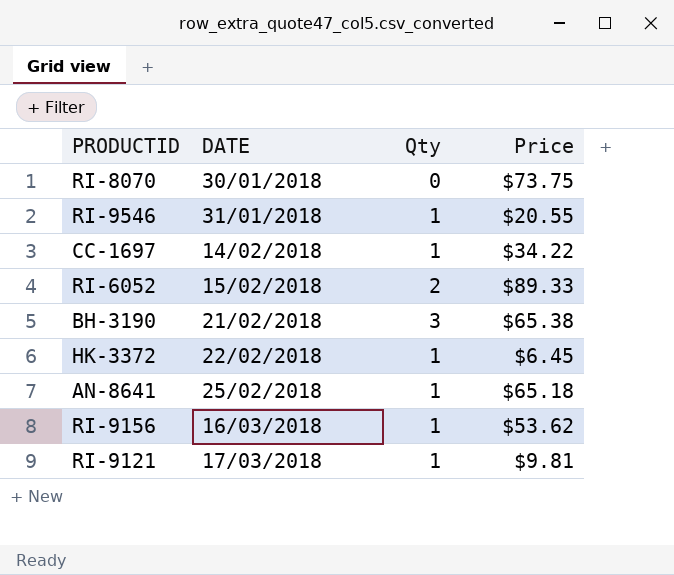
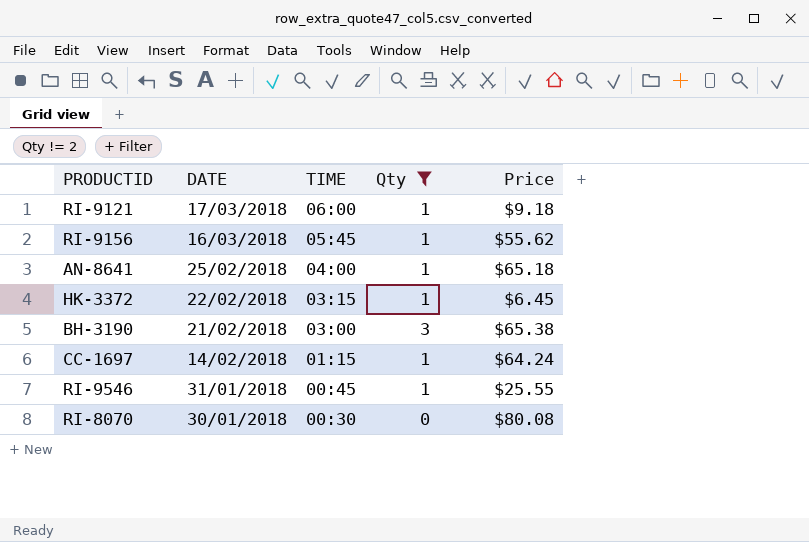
filter: none -> Qty != 2
row order: DATE ascending -> DATE descending
column TIME | position: none -> 3
RI-9121 | Price: $9.81 -> $9.18
RI-9156 | Price: $53.62 -> $55.62
CC-1697 | Price: $34.22 -> $64.24
RI-9546 | Price: $20.55 -> $25.55
RI-8070 | Price: $73.75 -> $80.08

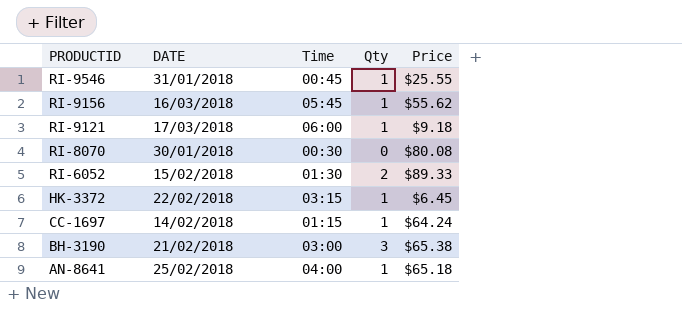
filter: Qty != 2 -> none
row order: DATE descending -> PRODUCTID descending
column name: TIME -> Time

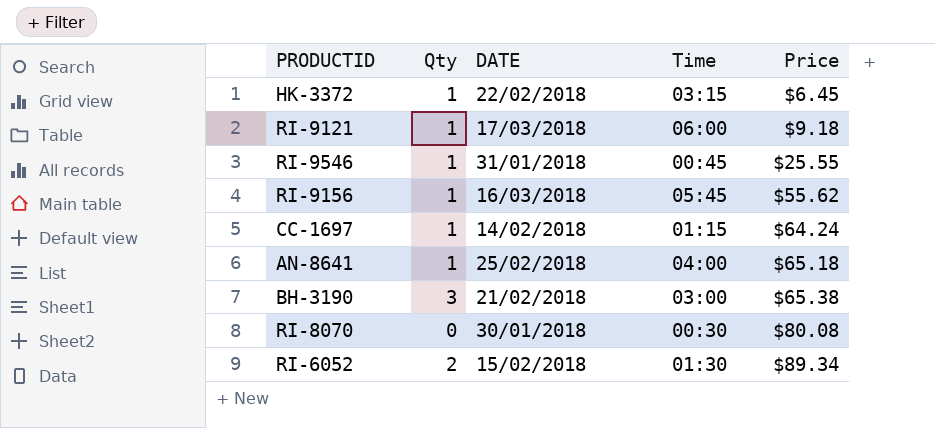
row order: PRODUCTID descending -> Price ascending
column Qty | position: 4 -> 2
RI-6052 | Price: $89.33 -> $89.34

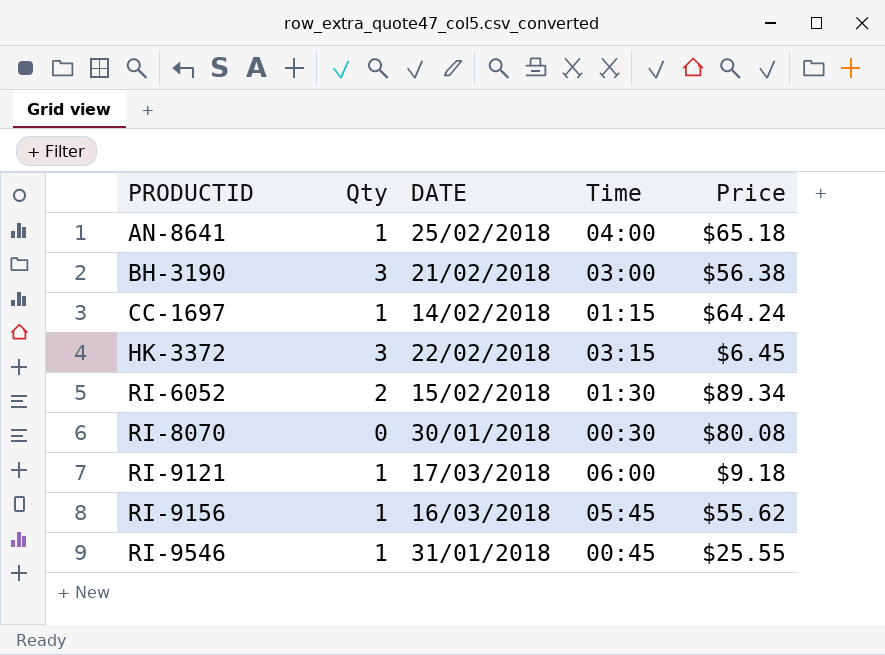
row order: Price ascending -> PRODUCTID ascending
BH-3190 | Price: $65.38 -> $56.38
HK-3372 | Qty: 1 -> 3

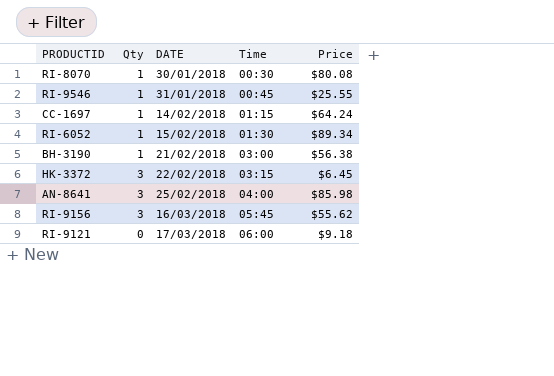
row order: PRODUCTID ascending -> DATE ascending
RI-8070 | Qty: 0 -> 1
RI-6052 | Qty: 2 -> 1
BH-3190 | Qty: 3 -> 1
AN-8641 | Qty: 1 -> 3
AN-8641 | Price: $65.18 -> $85.98
RI-9156 | Qty: 1 -> 3
RI-9121 | Qty: 1 -> 0

